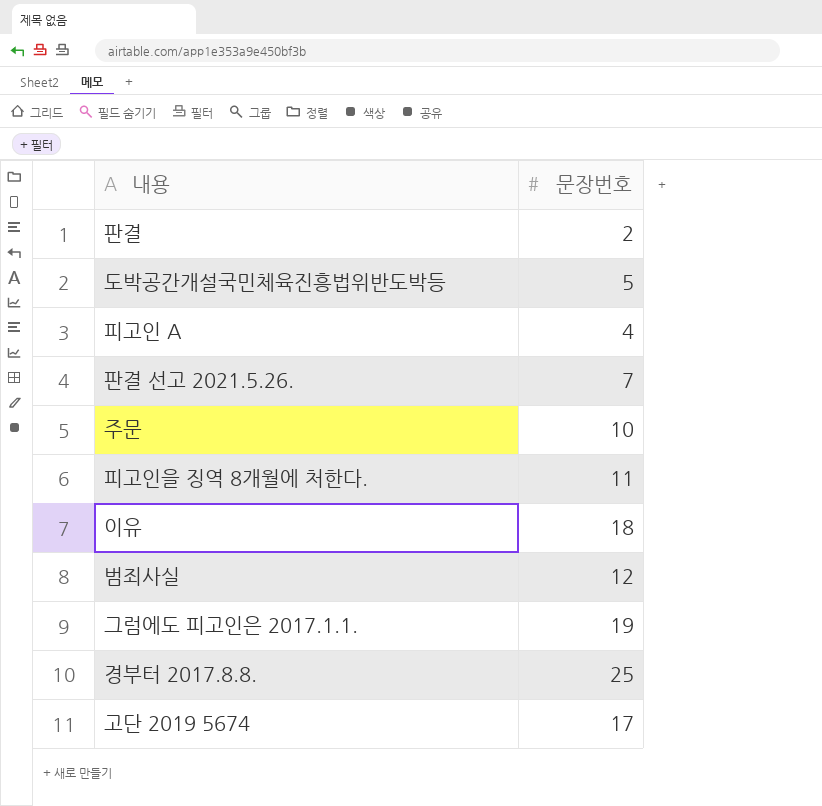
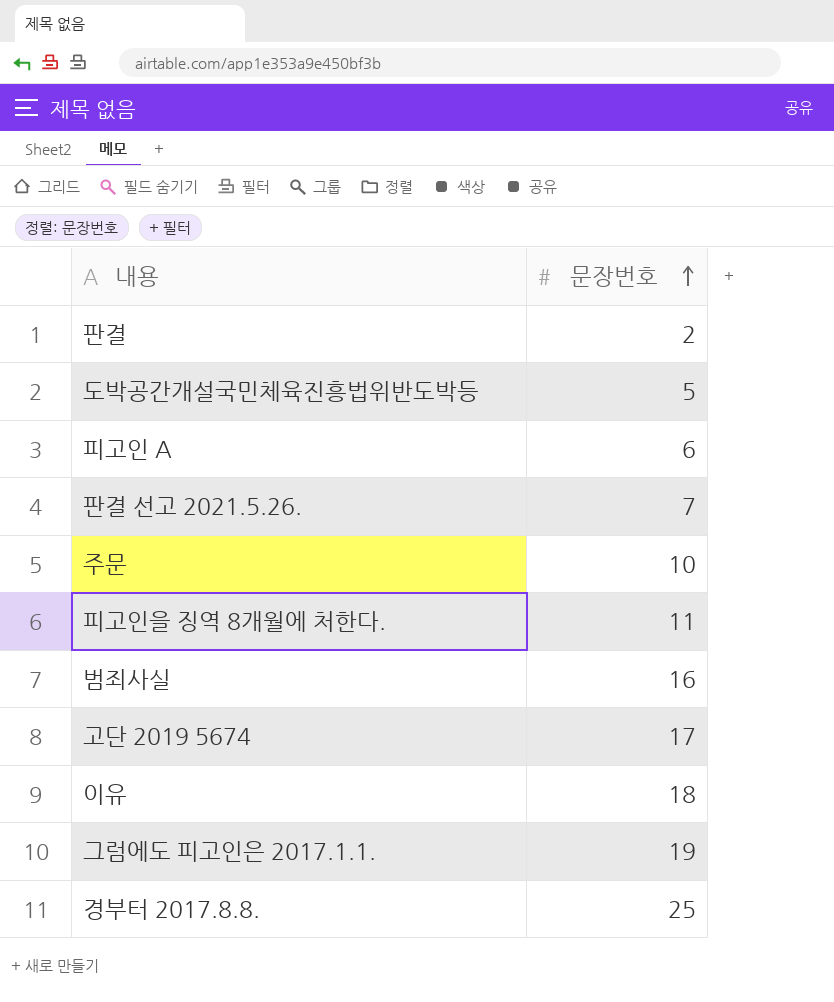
row order: none -> 문장번호 ascending
피고인 A | 문장번호: 4 -> 6
범죄사실 | 문장번호: 12 -> 16

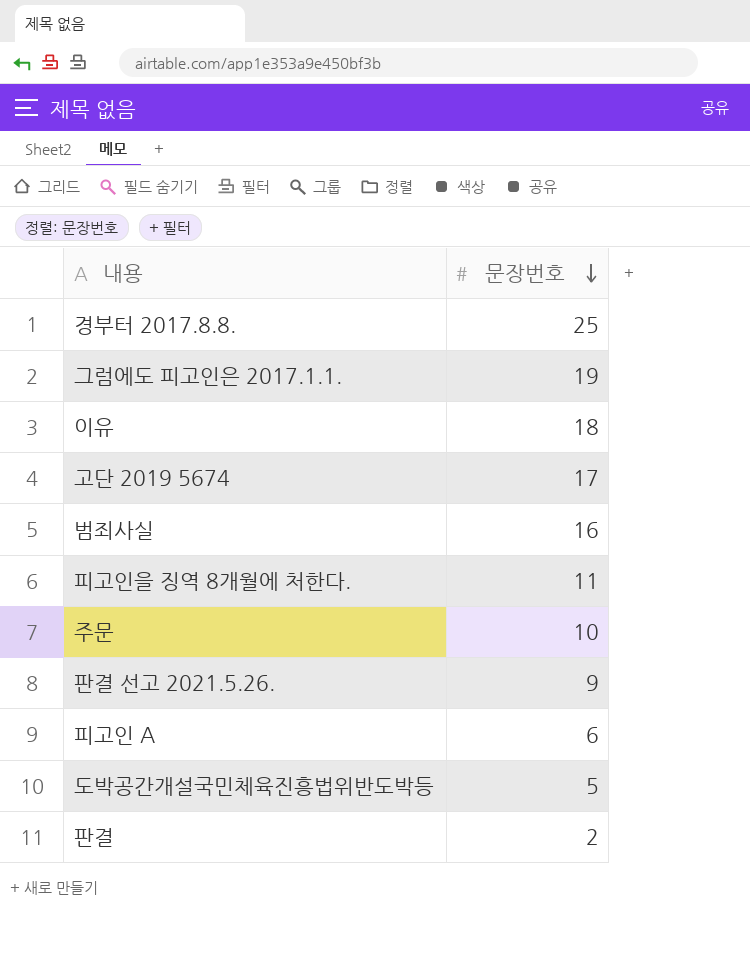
row order: 문장번호 ascending -> 문장번호 descending
판결 선고 2021.5.26. | 문장번호: 7 -> 9

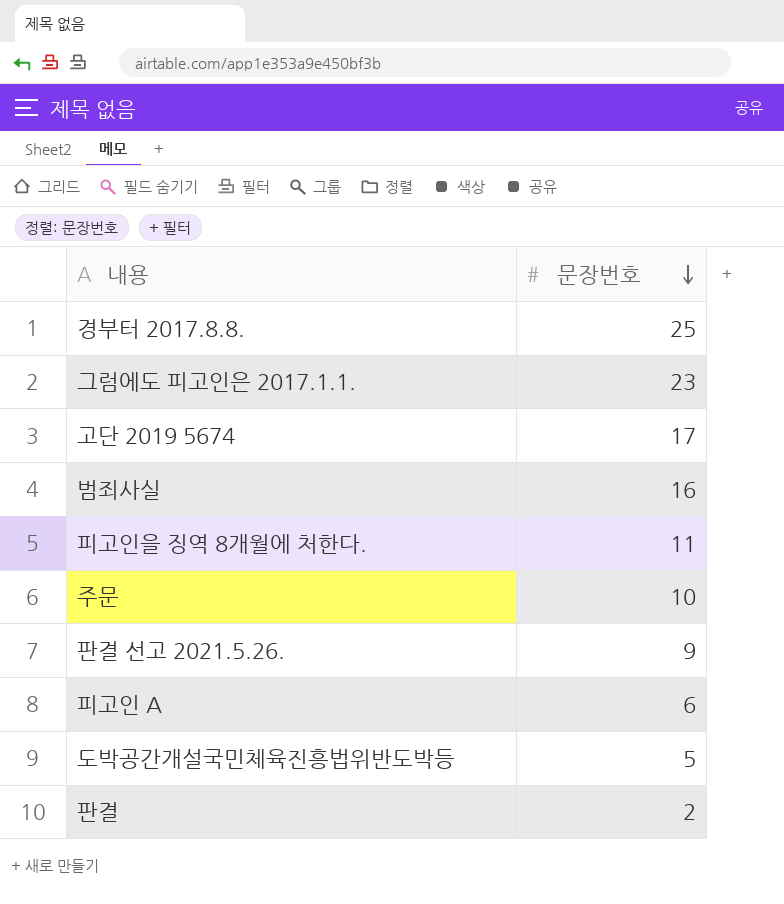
row 이유: 18 -> none
그럼에도 피고인은 2017.1.1. | 문장번호: 19 -> 23

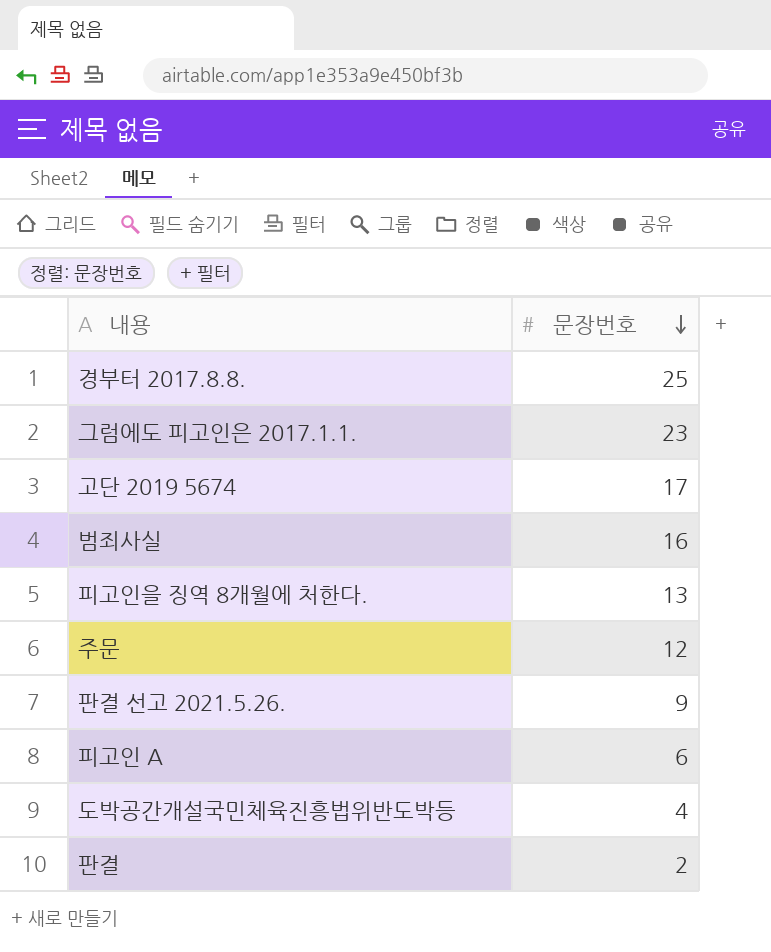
피고인을 징역 8개월에 처한다. | 문장번호: 11 -> 13
주문 | 문장번호: 10 -> 12
도박공간개설국민체육진흥법위반도박등 | 문장번호: 5 -> 4

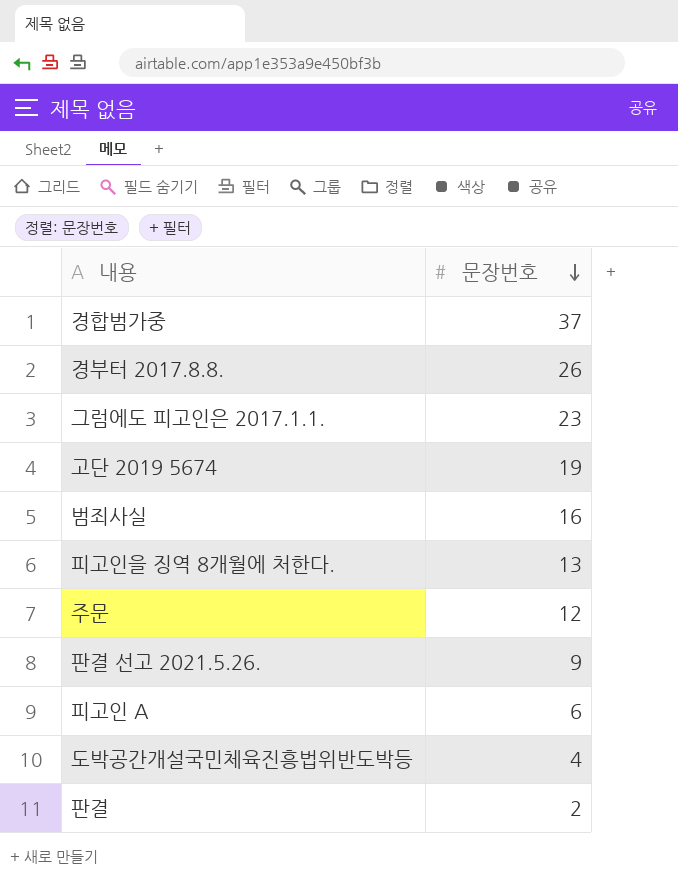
row 경합범가중: none -> 37
경부터 2017.8.8. | 문장번호: 25 -> 26
고단 2019 5674 | 문장번호: 17 -> 19

